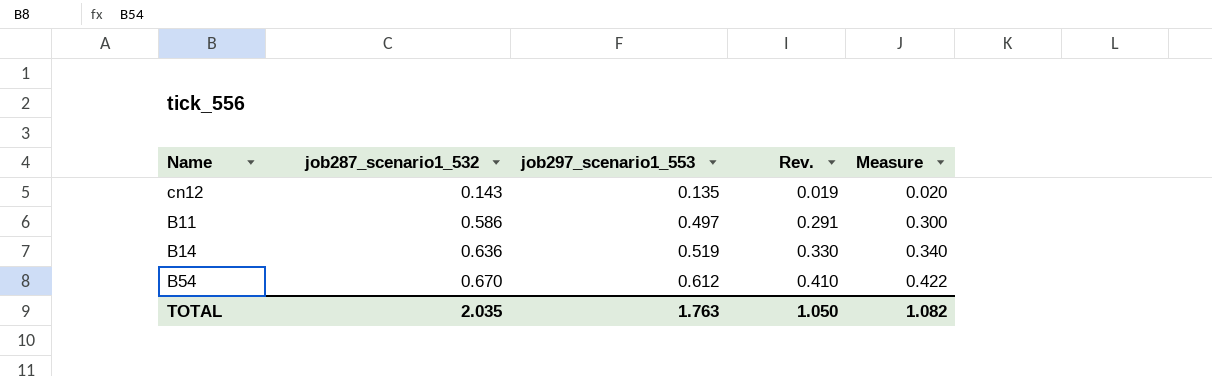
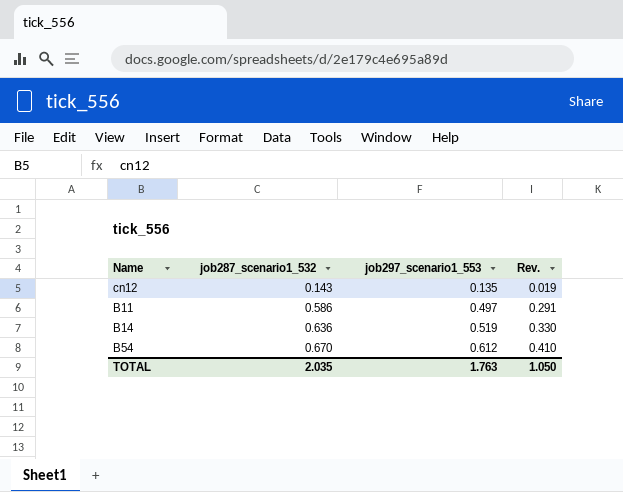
column Measure | formula: [Rev.] * 1.03 -> none

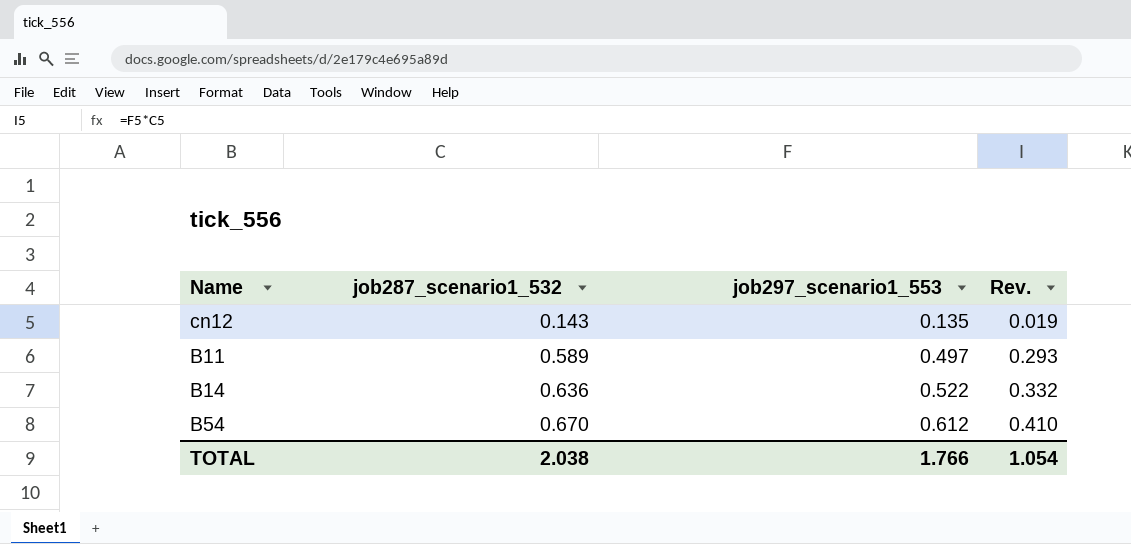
B11 | job287_scenario1_532: 0.586 -> 0.589
B11 | Rev.: 0.291 -> 0.293
B14 | job297_scenario1_553: 0.519 -> 0.522
B14 | Rev.: 0.330 -> 0.332
TOTAL | job287_scenario1_532: 2.035 -> 2.038
TOTAL | job297_scenario1_553: 1.763 -> 1.766
TOTAL | Rev.: 1.050 -> 1.054

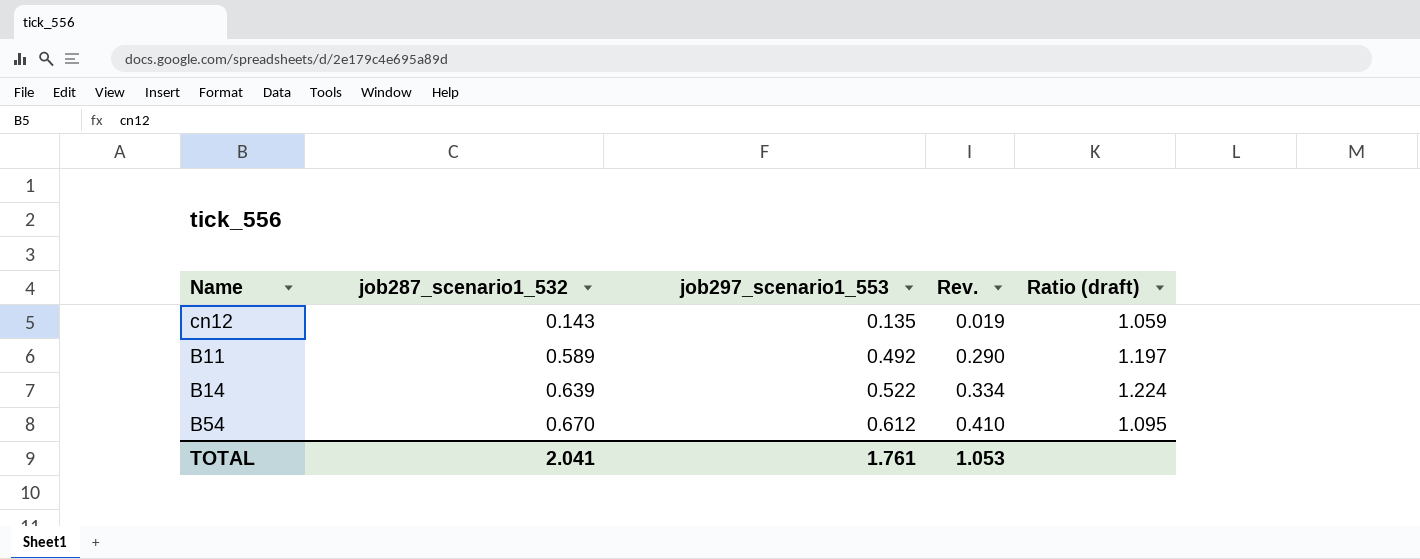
column Ratio (draft) | formula: none -> [job287_scenario1_532] / [job297_scenario1_553]
B11 | job297_scenario1_553: 0.497 -> 0.492
B11 | Rev.: 0.293 -> 0.290
B14 | job287_scenario1_532: 0.636 -> 0.639
B14 | Rev.: 0.332 -> 0.334
TOTAL | job287_scenario1_532: 2.038 -> 2.041
TOTAL | job297_scenario1_553: 1.766 -> 1.761
TOTAL | Rev.: 1.054 -> 1.053

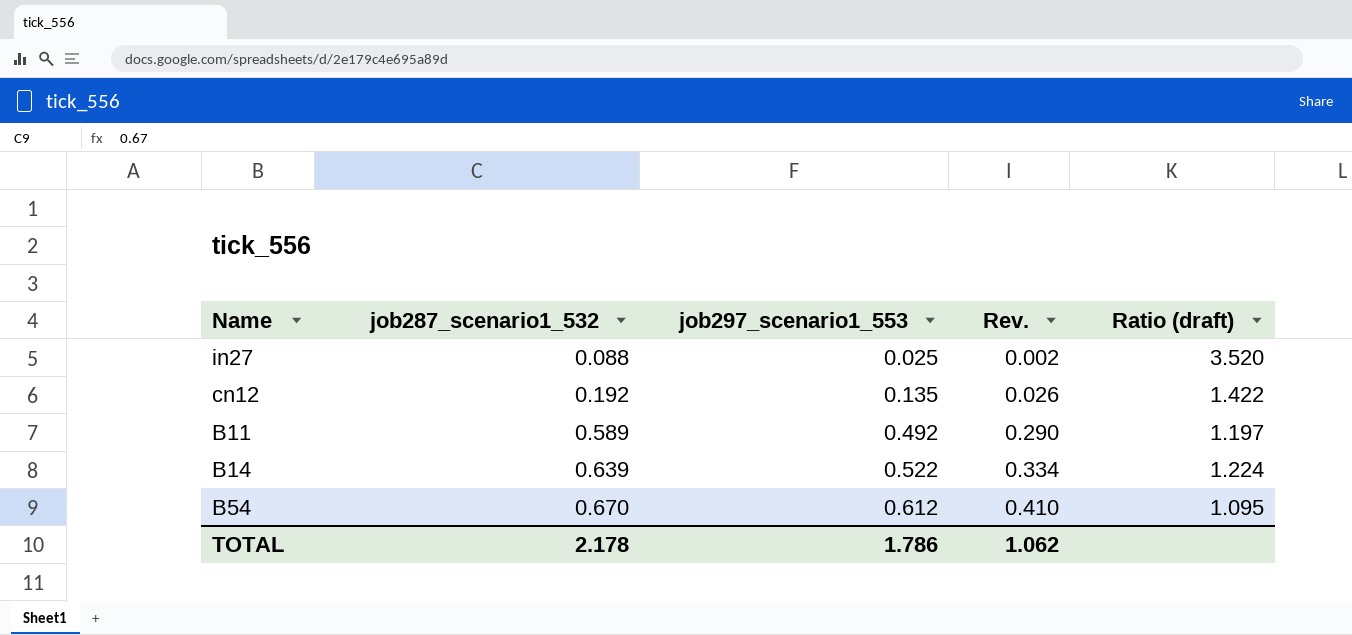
row in27: none -> 0.088 | 0.025 | 0.002 | 3.520
cn12 | job287_scenario1_532: 0.143 -> 0.192
cn12 | Rev.: 0.019 -> 0.026
cn12 | Ratio (draft): 1.059 -> 1.422
TOTAL | job287_scenario1_532: 2.041 -> 2.178
TOTAL | job297_scenario1_553: 1.761 -> 1.786
TOTAL | Rev.: 1.053 -> 1.062

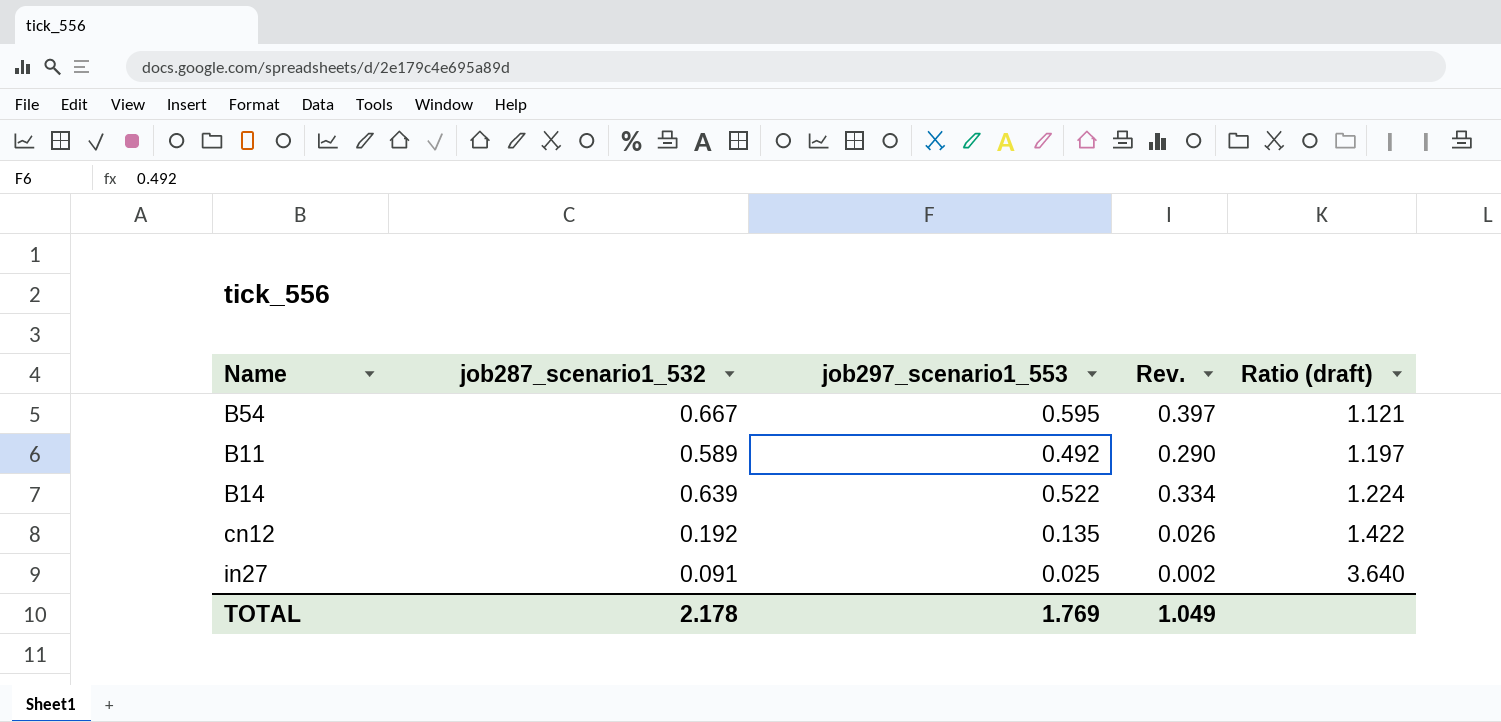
row order: job287_scenario1_532 ascending -> Ratio (draft) ascending
B54 | job287_scenario1_532: 0.670 -> 0.667
B54 | job297_scenario1_553: 0.612 -> 0.595
B54 | Rev.: 0.410 -> 0.397
B54 | Ratio (draft): 1.095 -> 1.121
in27 | job287_scenario1_532: 0.088 -> 0.091
in27 | Ratio (draft): 3.520 -> 3.640
TOTAL | job297_scenario1_553: 1.786 -> 1.769
TOTAL | Rev.: 1.062 -> 1.049

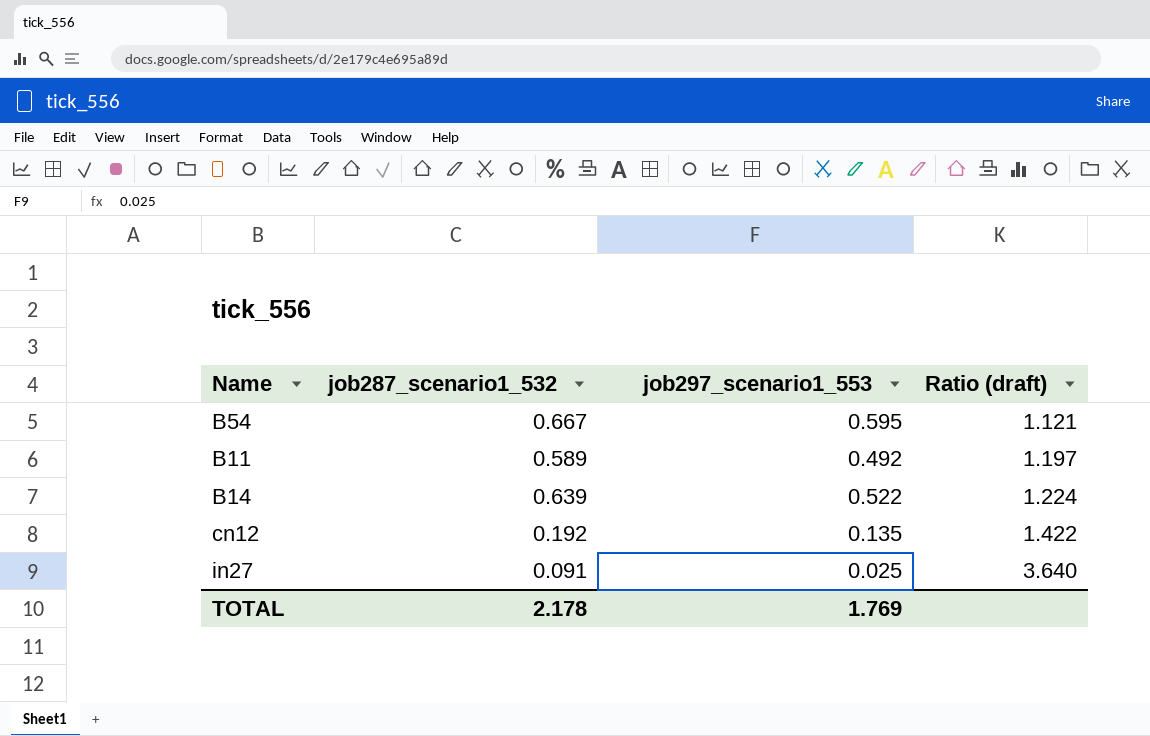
column Rev. | formula: [job287_scenario1_532] * [job297_scenario1_553] -> none

